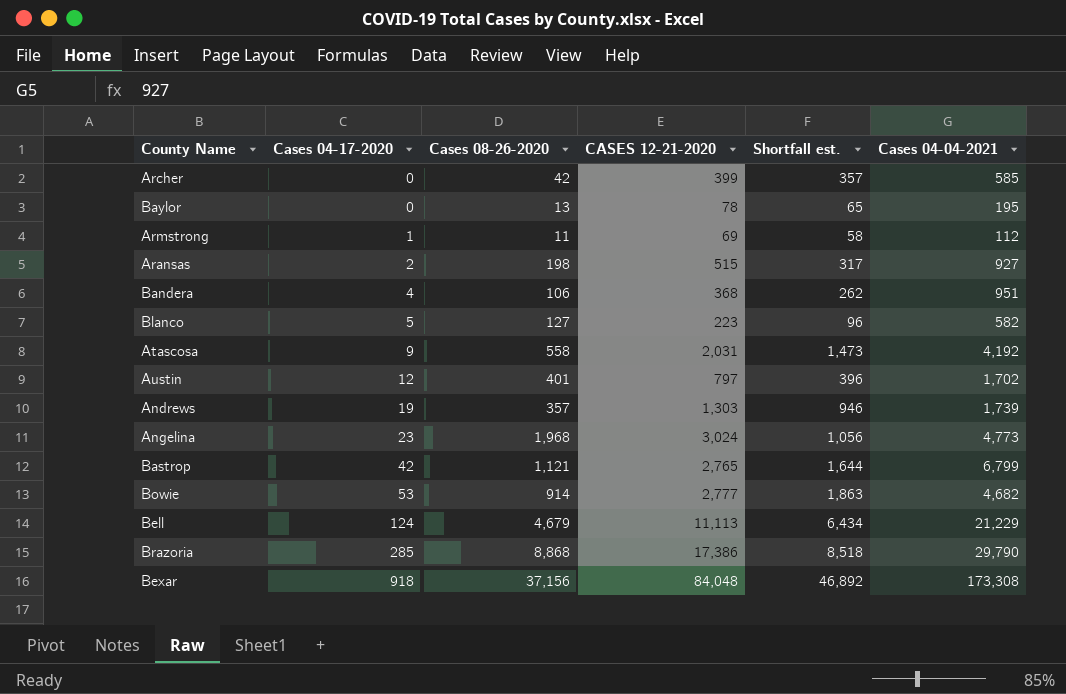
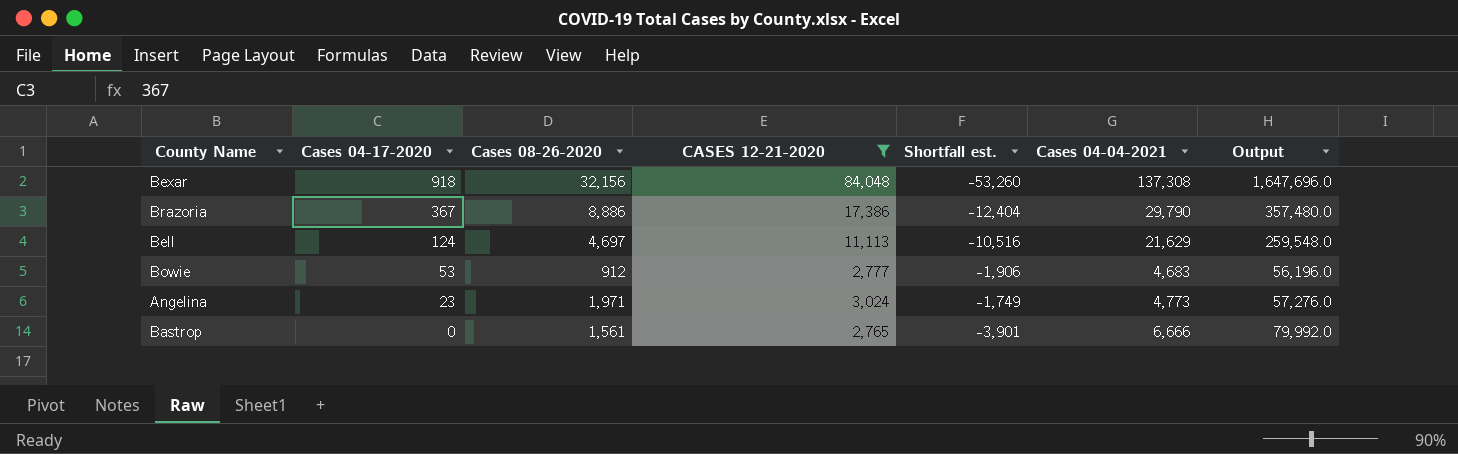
filter: none -> CASES 12-21-2020 >= 2,765
row order: Cases 04-17-2020 ascending -> Cases 04-17-2020 descending
column Shortfall est. | formula: [CASES 12-21-2020] - [Cases 08-26-2020] -> [CASES 12-21-2020] - [Cases 04-04-2021]
column Output | formula: none -> [Cases 04-04-2021] * 12
Bexar | Cases 08-26-2020: 37,156 -> 32,156
Bexar | Cases 04-04-2021: 173,308 -> 137,308
Brazoria | Cases 04-17-2020: 285 -> 367
Brazoria | Cases 08-26-2020: 8,868 -> 8,886
Bell | Cases 08-26-2020: 4,679 -> 4,697
Bell | Cases 04-04-2021: 21,229 -> 21,629
Bowie | Cases 08-26-2020: 914 -> 912
Bowie | Cases 04-04-2021: 4,682 -> 4,683
Angelina | Cases 08-26-2020: 1,968 -> 1,971
Bastrop | Cases 04-17-2020: 42 -> 0
Bastrop | Cases 08-26-2020: 1,121 -> 1,561
Bastrop | Cases 04-04-2021: 6,799 -> 6,666

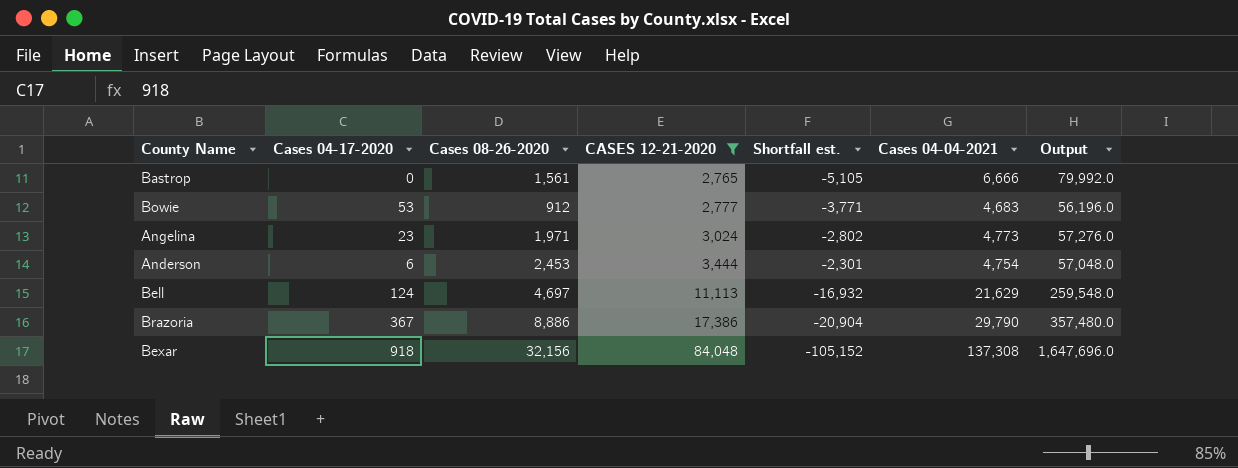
row order: Cases 04-17-2020 descending -> CASES 12-21-2020 ascending
column Shortfall est. | formula: [CASES 12-21-2020] - [Cases 04-04-2021] -> [Cases 08-26-2020] - [Cases 04-04-2021]
row Anderson: none -> 6 | 2,453 | 3,444 | -2,301 | 4,754 | 57,048.0

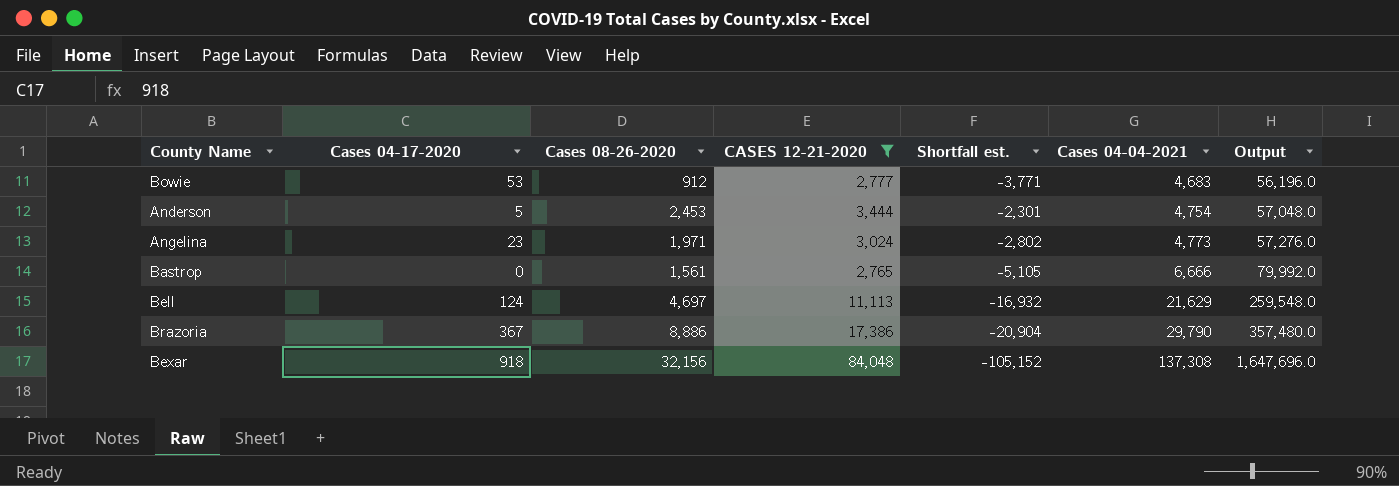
row order: CASES 12-21-2020 ascending -> Cases 04-04-2021 ascending
Anderson | Cases 04-17-2020: 6 -> 5

